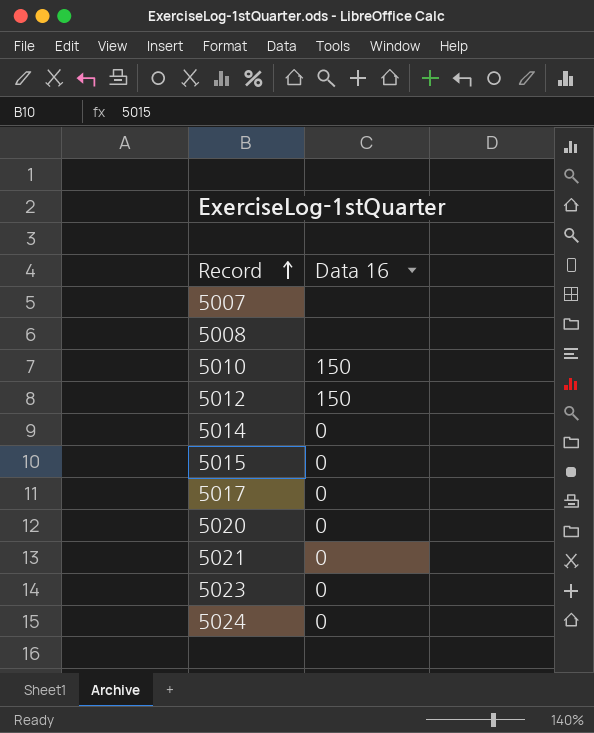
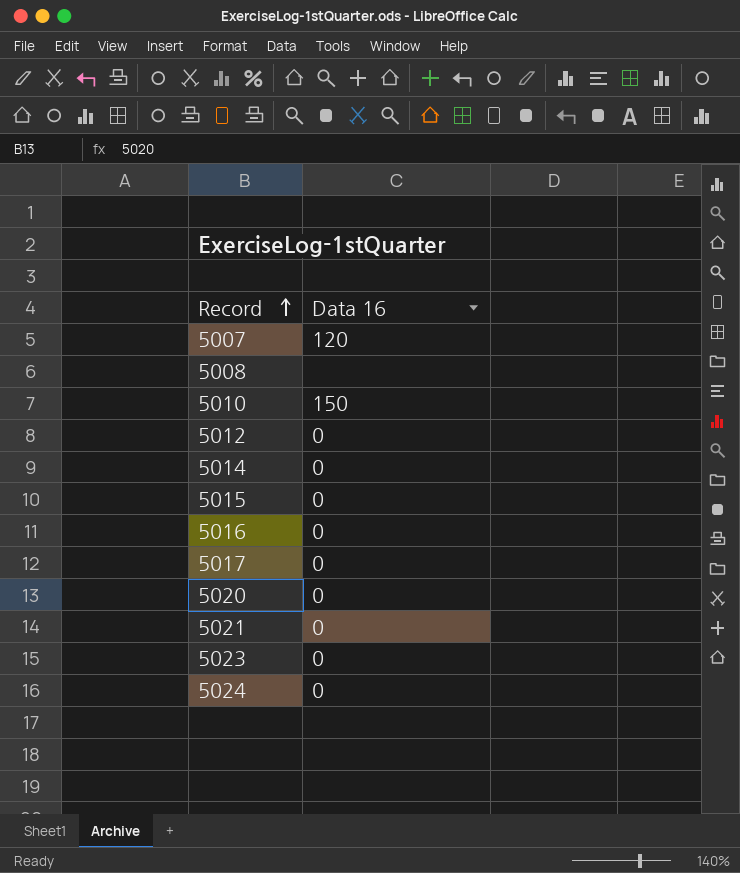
5007 | Data 16: none -> 120
5012 | Data 16: 150 -> 0
row 5016: none -> 0

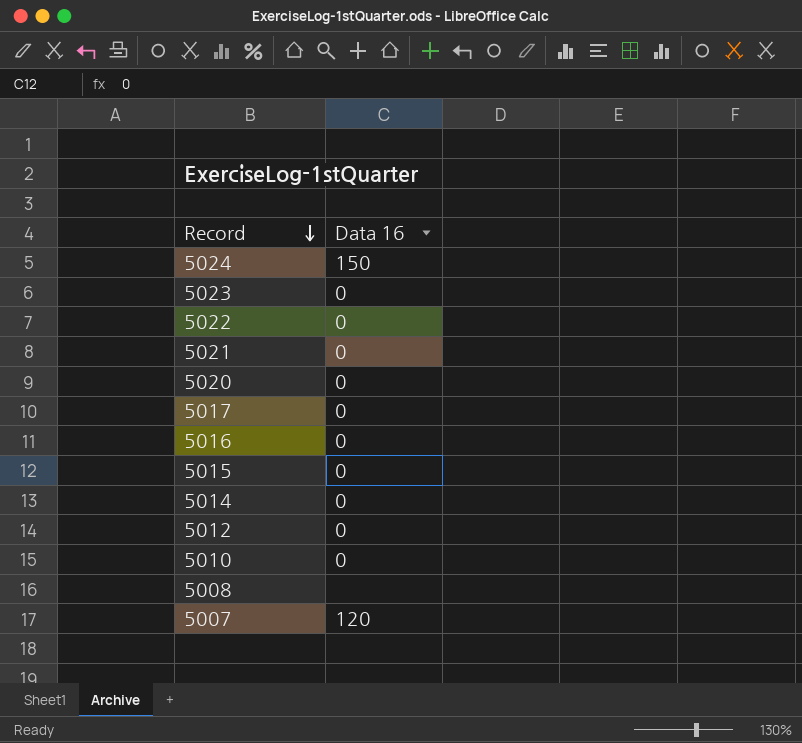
row order: Record ascending -> Record descending
5024 | Data 16: 0 -> 150
row 5022: none -> 0
5010 | Data 16: 150 -> 0

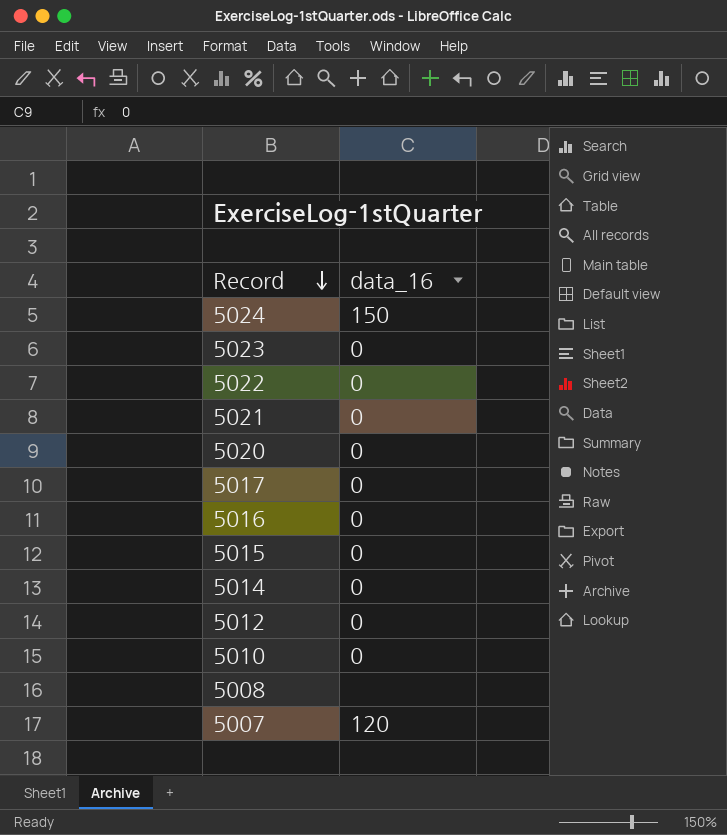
column name: Data 16 -> data_16

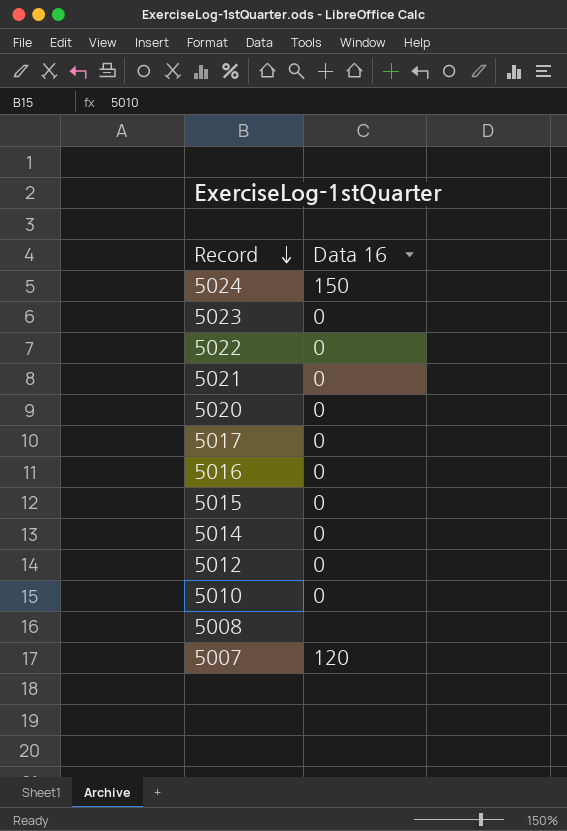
column name: data_16 -> Data 16

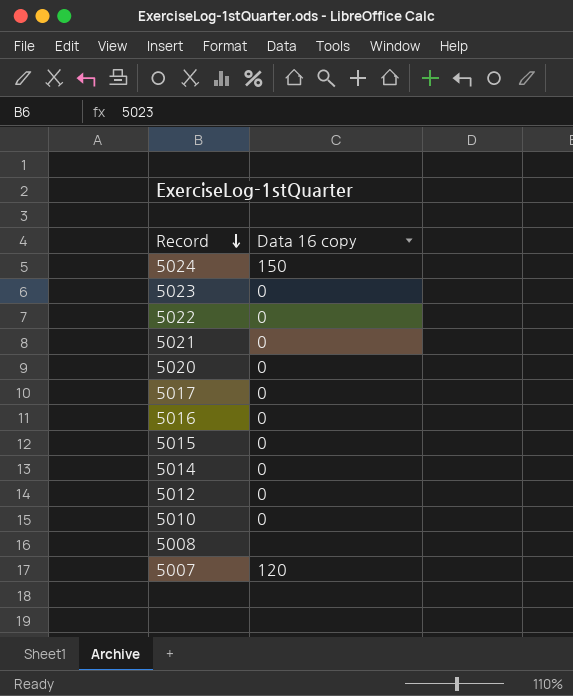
column name: Data 16 -> Data 16 copy

